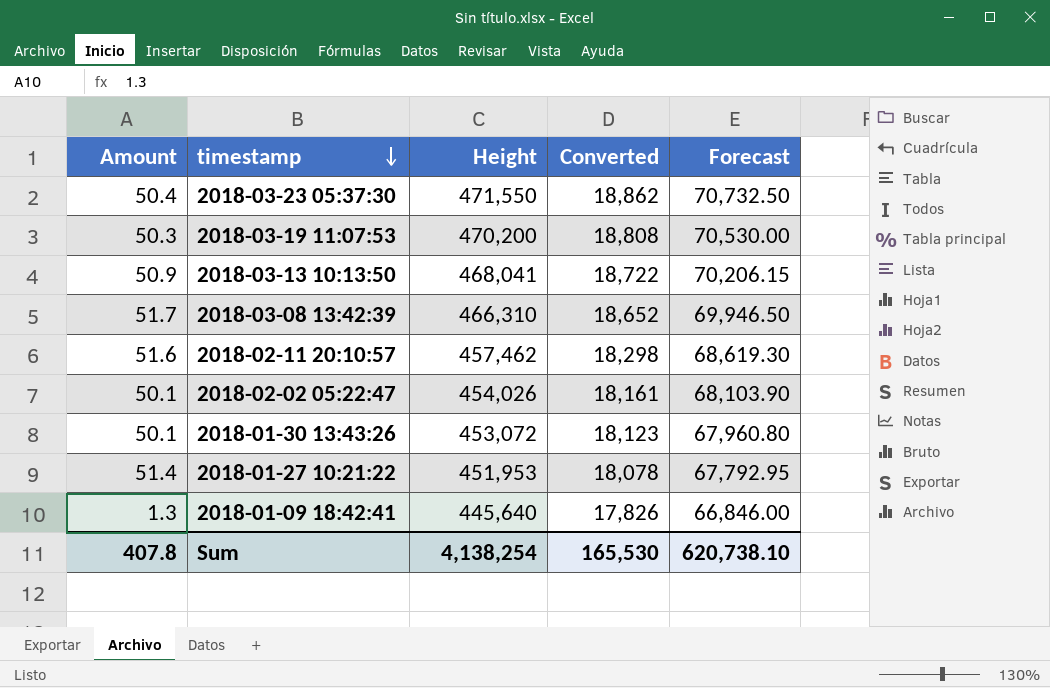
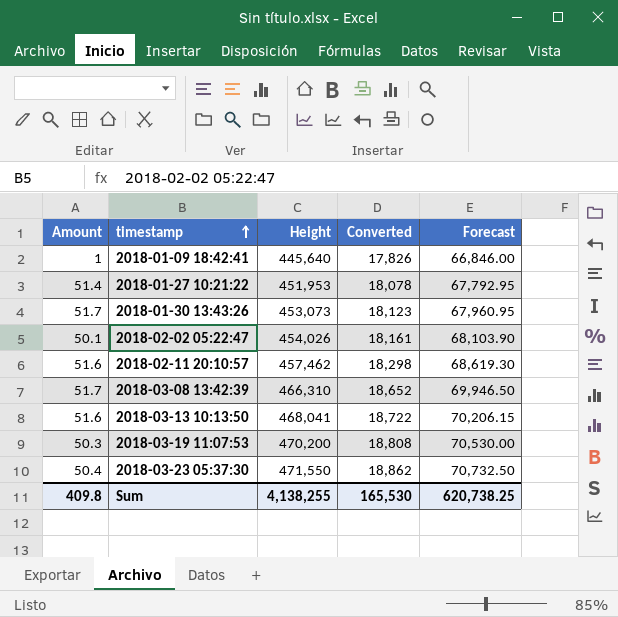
row order: timestamp descending -> timestamp ascending
2018-01-09 18:42:41 | Amount: 1.3 -> 1
2018-01-30 13:43:26 | Amount: 50.1 -> 51.7
2018-01-30 13:43:26 | Height: 453,072 -> 453,073
2018-01-30 13:43:26 | Forecast: 67,960.80 -> 67,960.95
2018-03-13 10:13:50 | Amount: 50.9 -> 51.6
Sum | Amount: 407.8 -> 409.8
Sum | Height: 4,138,254 -> 4,138,255
Sum | Forecast: 620,738.10 -> 620,738.25

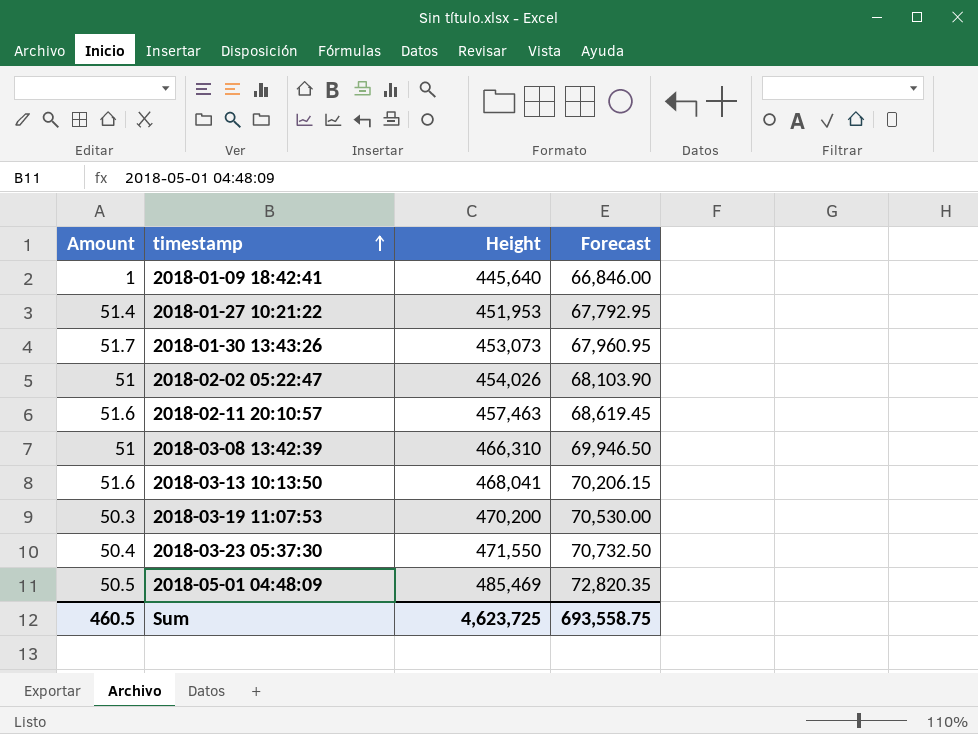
column Converted | formula: [Height] * 0.04 -> none
2018-02-02 05:22:47 | Amount: 50.1 -> 51
2018-02-11 20:10:57 | Height: 457,462 -> 457,463
2018-02-11 20:10:57 | Forecast: 68,619.30 -> 68,619.45
2018-03-08 13:42:39 | Amount: 51.7 -> 51
row 2018-05-01 04:48:09: none -> 50.5 | 485,469 | 72,820.35
Sum | Amount: 409.8 -> 460.5
Sum | Height: 4,138,255 -> 4,623,725
Sum | Forecast: 620,738.25 -> 693,558.75

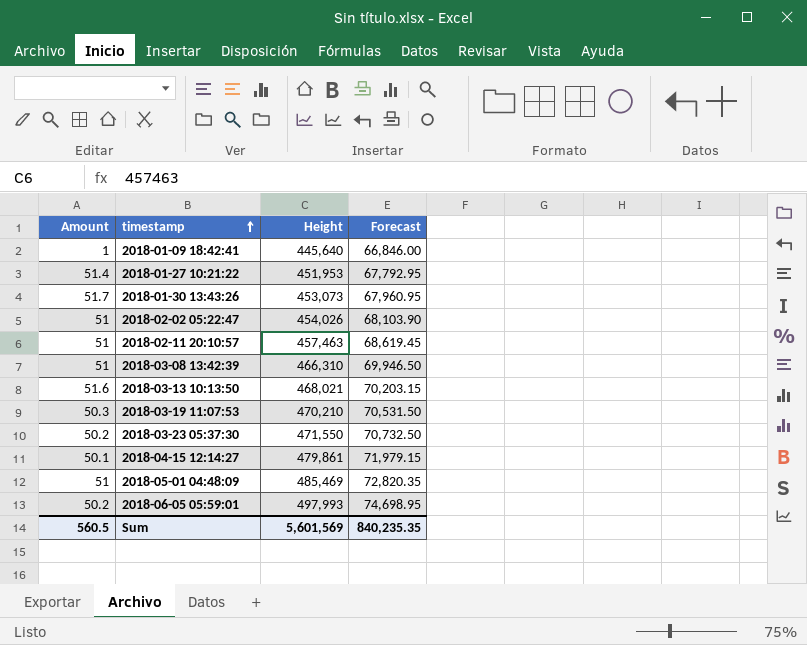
2018-02-11 20:10:57 | Amount: 51.6 -> 51
2018-03-13 10:13:50 | Height: 468,041 -> 468,021
2018-03-13 10:13:50 | Forecast: 70,206.15 -> 70,203.15
2018-03-19 11:07:53 | Height: 470,200 -> 470,210
2018-03-19 11:07:53 | Forecast: 70,530.00 -> 70,531.50
2018-03-23 05:37:30 | Amount: 50.4 -> 50.2
row 2018-04-15 12:14:27: none -> 50.1 | 479,861 | 71,979.15
2018-05-01 04:48:09 | Amount: 50.5 -> 51
row 2018-06-05 05:59:01: none -> 50.2 | 497,993 | 74,698.95
Sum | Amount: 460.5 -> 560.5
Sum | Height: 4,623,725 -> 5,601,569
Sum | Forecast: 693,558.75 -> 840,235.35

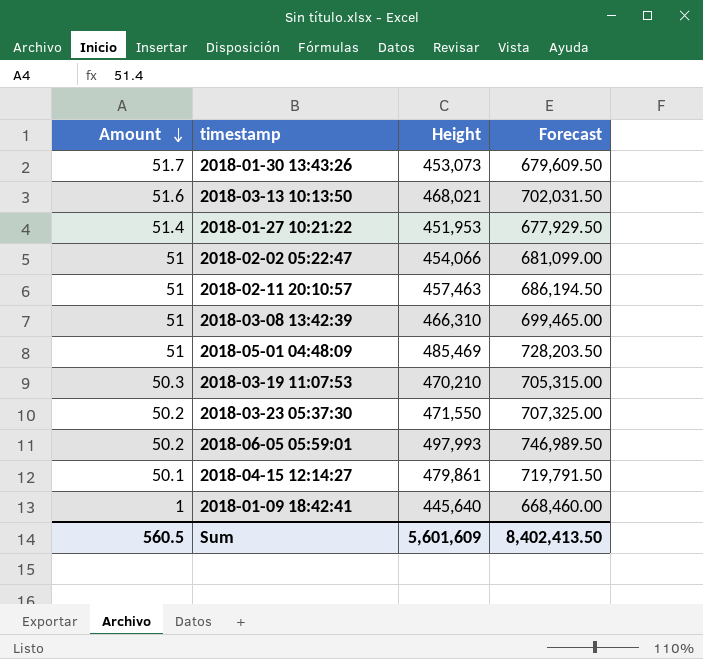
row order: timestamp ascending -> Amount descending
column Forecast | formula: [Height] * 0.15 -> [Height] * 1.5
2018-02-02 05:22:47 | Height: 454,026 -> 454,066
Sum | Height: 5,601,569 -> 5,601,609
Sum | Forecast: 840,235.35 -> 8,402,413.50

